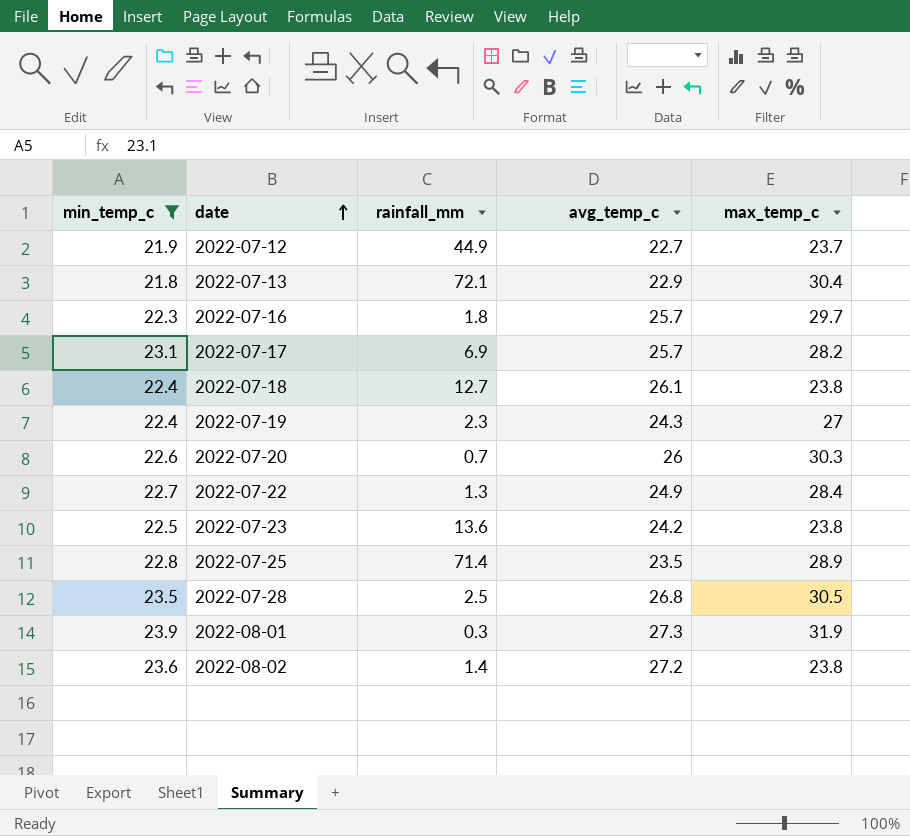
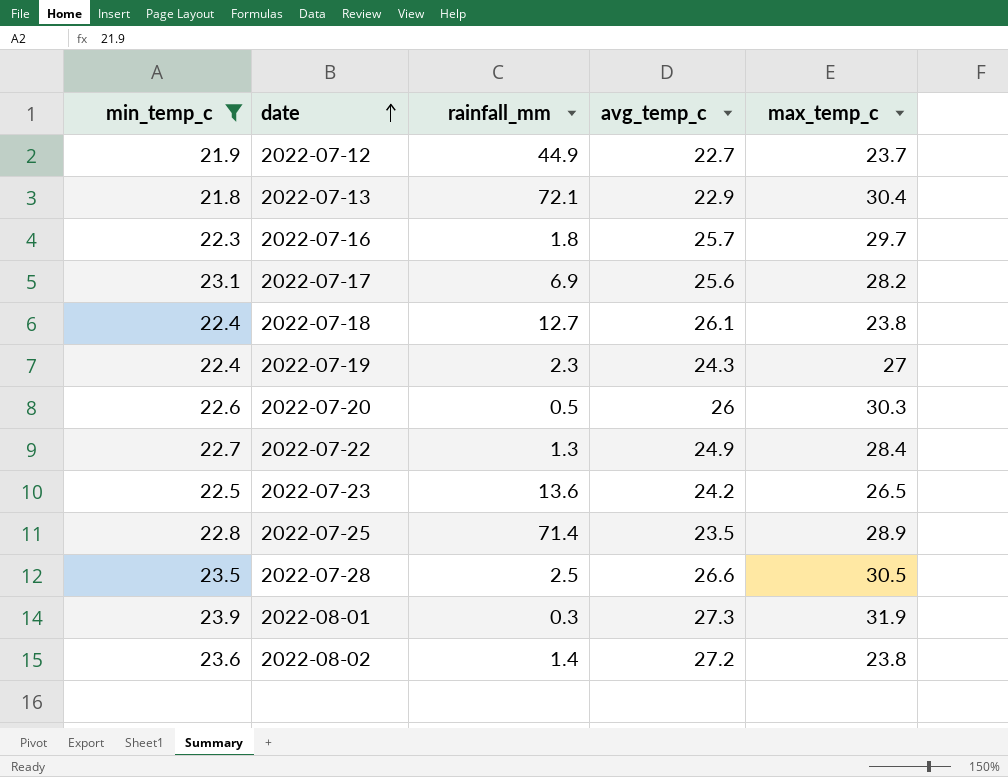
2022-07-17 | avg_temp_c: 25.7 -> 25.6
2022-07-20 | rainfall_mm: 0.7 -> 0.5
2022-07-23 | max_temp_c: 23.8 -> 26.5
2022-07-28 | avg_temp_c: 26.8 -> 26.6

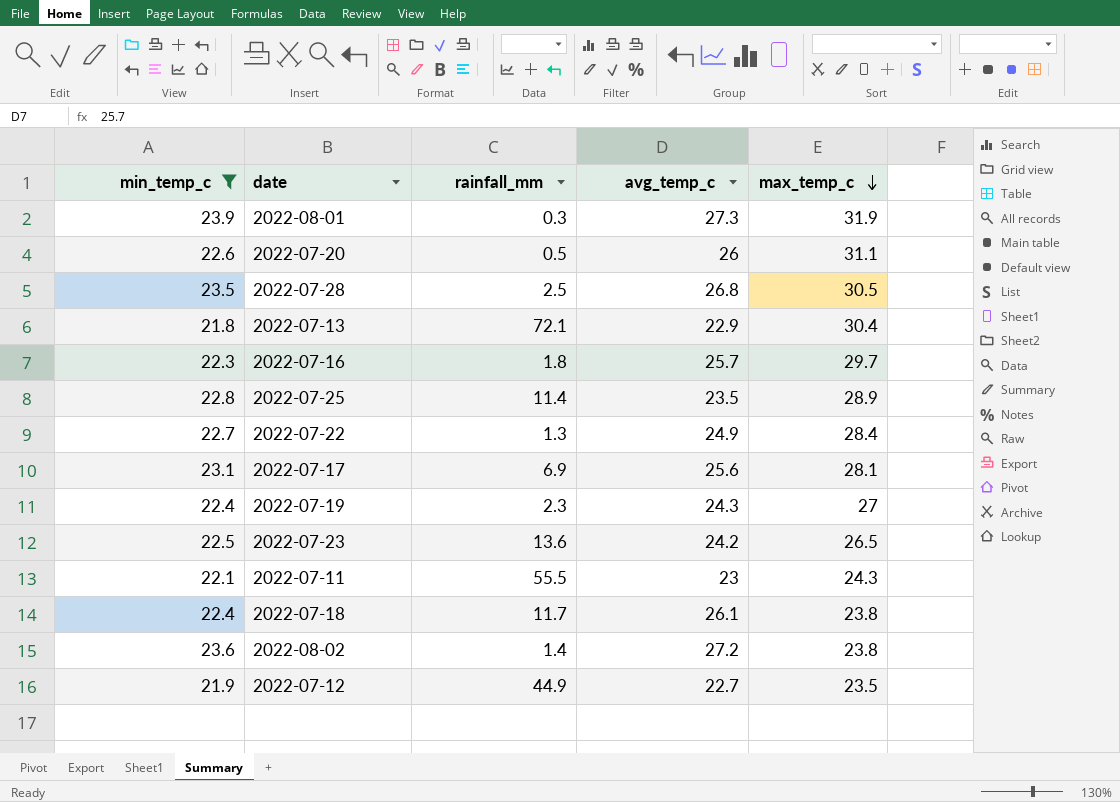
row order: date ascending -> max_temp_c descending
2022-07-20 | max_temp_c: 30.3 -> 31.1
2022-07-28 | avg_temp_c: 26.6 -> 26.8
2022-07-25 | rainfall_mm: 71.4 -> 11.4
2022-07-17 | max_temp_c: 28.2 -> 28.1
row 2022-07-11: none -> 22.1 | 55.5 | 23 | 24.3
2022-07-18 | rainfall_mm: 12.7 -> 11.7
2022-07-12 | max_temp_c: 23.7 -> 23.5

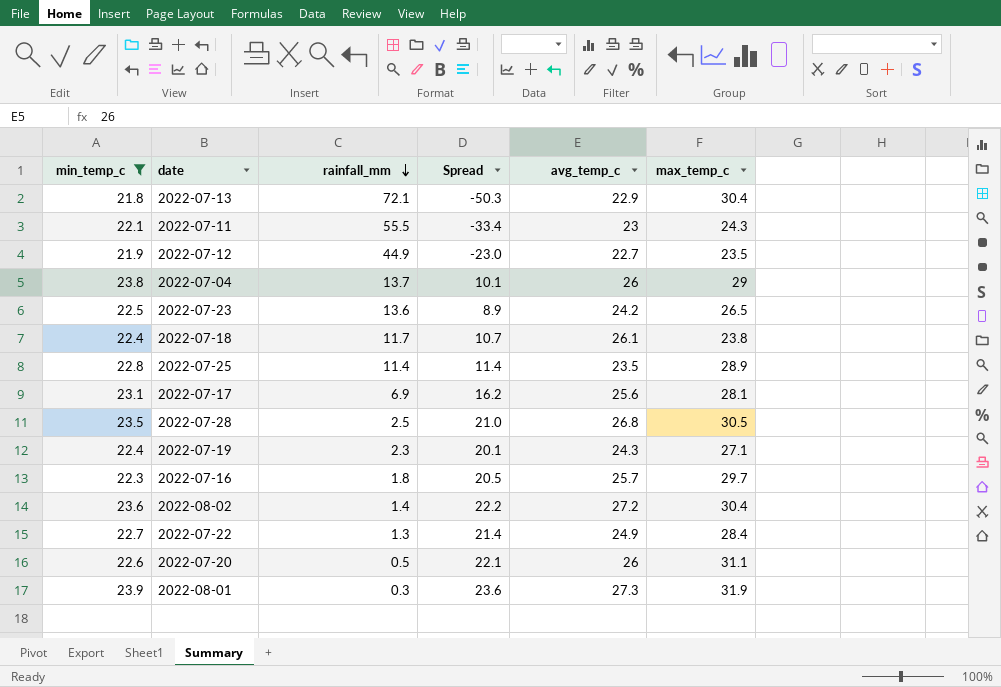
row order: max_temp_c descending -> rainfall_mm descending
column Spread | formula: none -> [min_temp_c] - [rainfall_mm]
row 2022-07-04: none -> 23.8 | 13.7 | 10.1 | 26 | 29
2022-07-19 | max_temp_c: 27 -> 27.1
2022-08-02 | max_temp_c: 23.8 -> 30.4

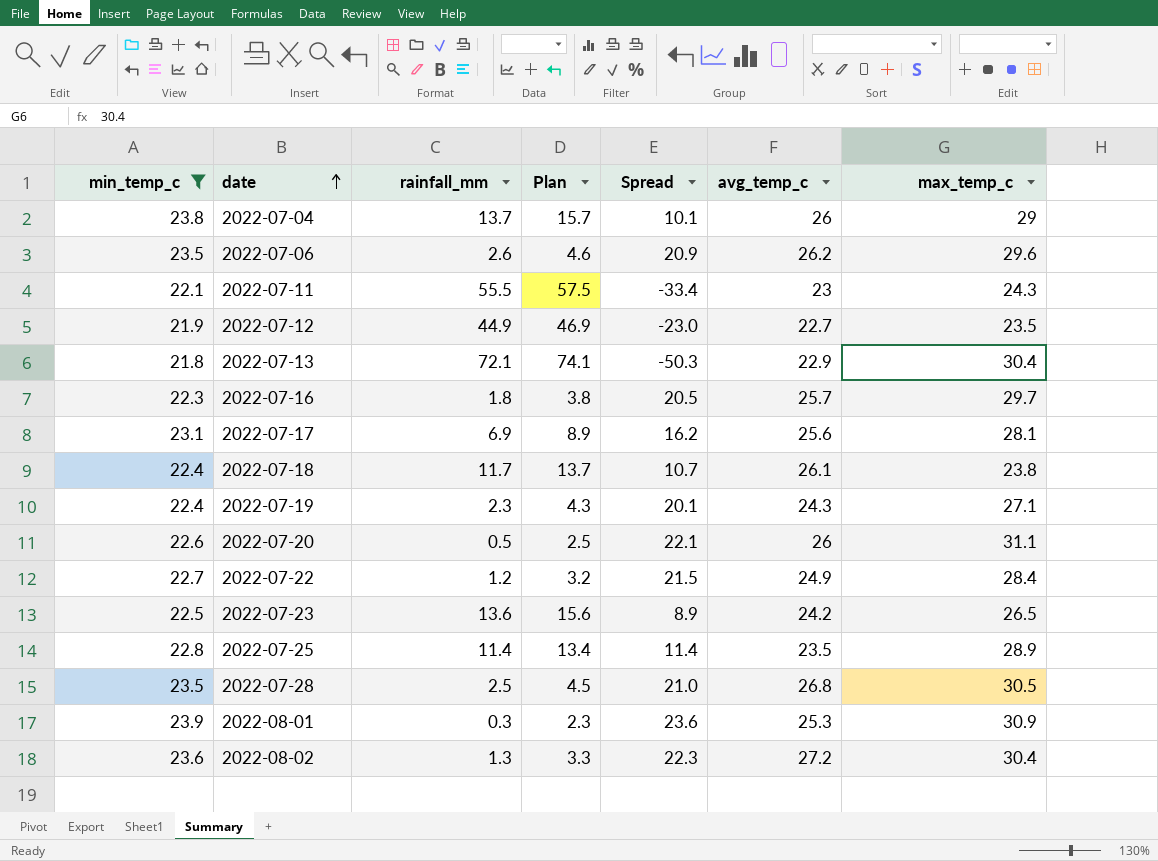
row order: rainfall_mm descending -> date ascending
column Plan | formula: none -> [rainfall_mm] + 2
row 2022-07-06: none -> 23.5 | 2.6 | 4.6 | 20.9 | 26.2 | 29.6
2022-07-22 | rainfall_mm: 1.3 -> 1.2
2022-07-22 | Spread: 21.4 -> 21.5
2022-08-01 | avg_temp_c: 27.3 -> 25.3
2022-08-01 | max_temp_c: 31.9 -> 30.9
2022-08-02 | rainfall_mm: 1.4 -> 1.3
2022-08-02 | Spread: 22.2 -> 22.3

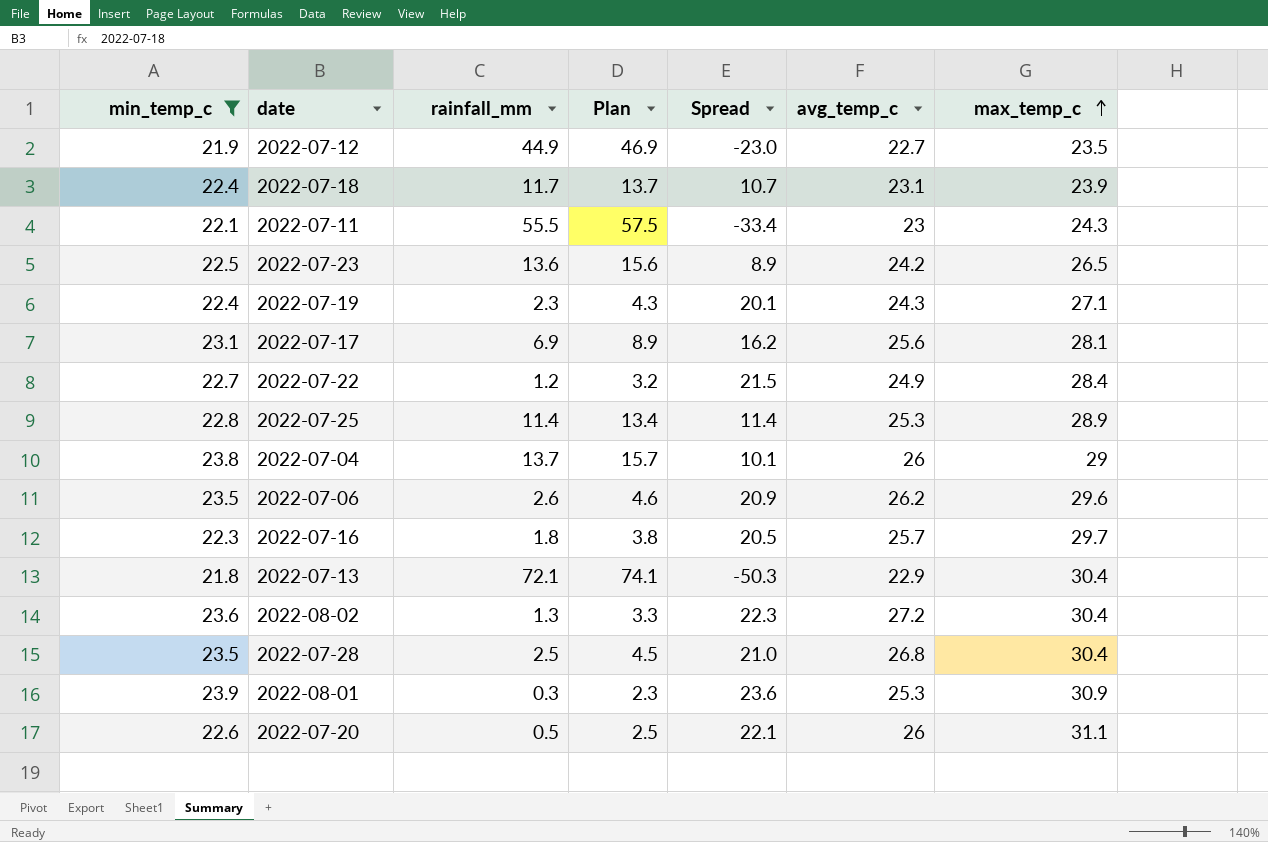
row order: date ascending -> max_temp_c ascending
2022-07-18 | avg_temp_c: 26.1 -> 23.1
2022-07-18 | max_temp_c: 23.8 -> 23.9
2022-07-25 | avg_temp_c: 23.5 -> 25.3
2022-07-28 | max_temp_c: 30.5 -> 30.4

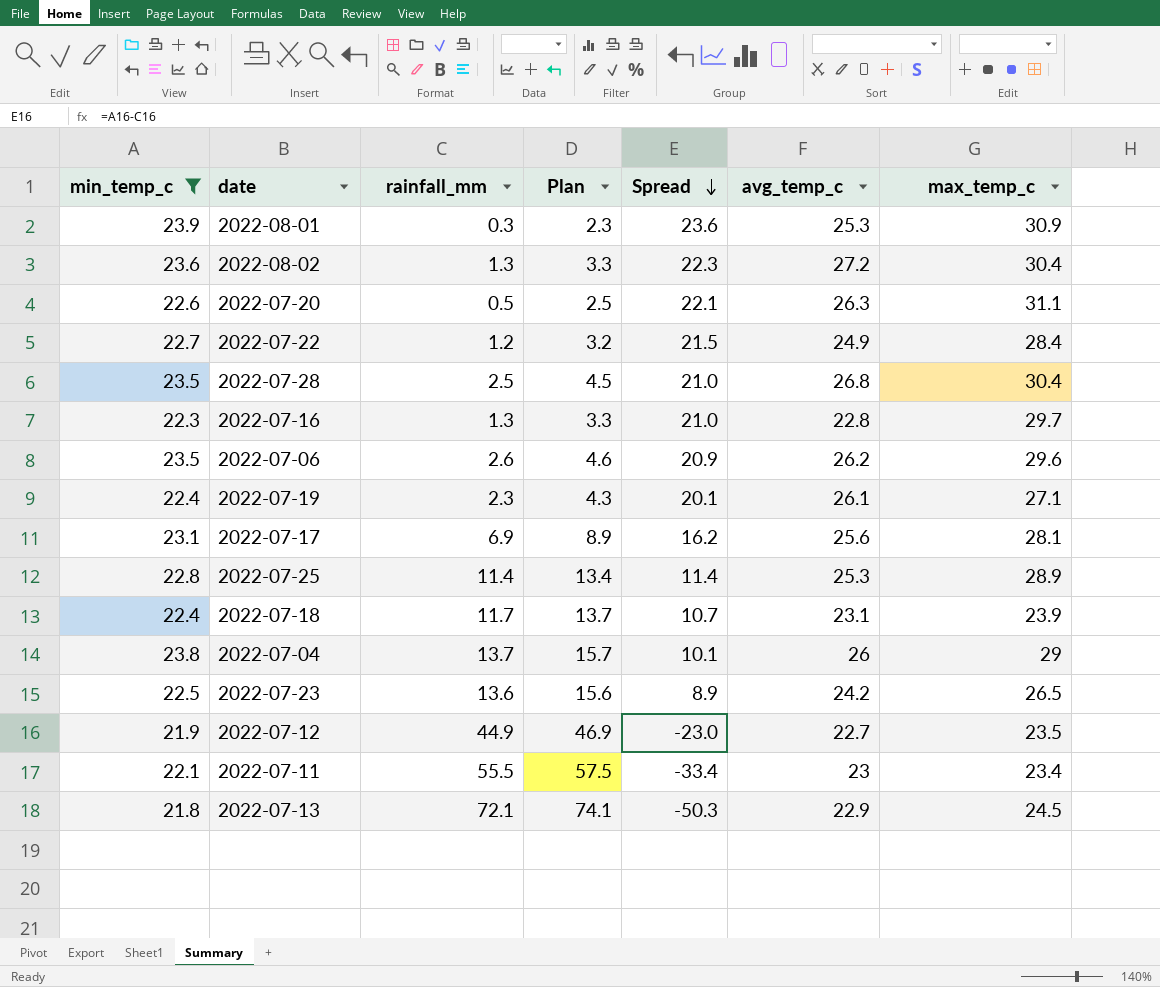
row order: max_temp_c ascending -> Spread descending
2022-07-20 | avg_temp_c: 26 -> 26.3
2022-07-16 | rainfall_mm: 1.8 -> 1.3
2022-07-16 | Plan: 3.8 -> 3.3
2022-07-16 | Spread: 20.5 -> 21.0
2022-07-16 | avg_temp_c: 25.7 -> 22.8
2022-07-19 | avg_temp_c: 24.3 -> 26.1
2022-07-11 | max_temp_c: 24.3 -> 23.4
2022-07-13 | max_temp_c: 30.4 -> 24.5

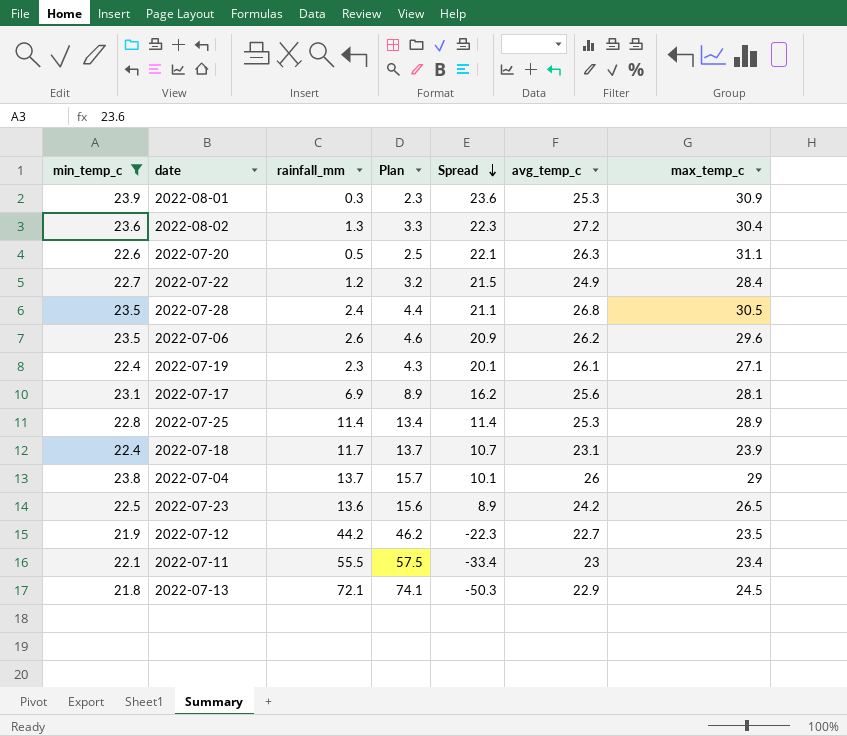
row 2022-07-16: 22.3 | 1.3 | 3.3 | 21.0 | 22.8 | 29.7 -> none
2022-07-28 | rainfall_mm: 2.5 -> 2.4
2022-07-28 | Plan: 4.5 -> 4.4
2022-07-28 | Spread: 21.0 -> 21.1
2022-07-28 | max_temp_c: 30.4 -> 30.5
2022-07-12 | rainfall_mm: 44.9 -> 44.2
2022-07-12 | Plan: 46.9 -> 46.2
2022-07-12 | Spread: -23.0 -> -22.3

